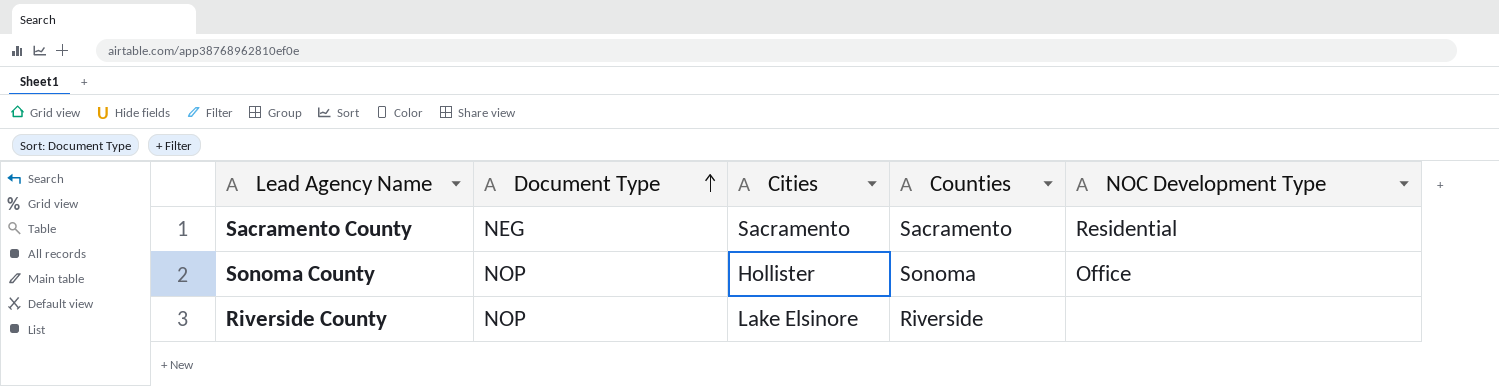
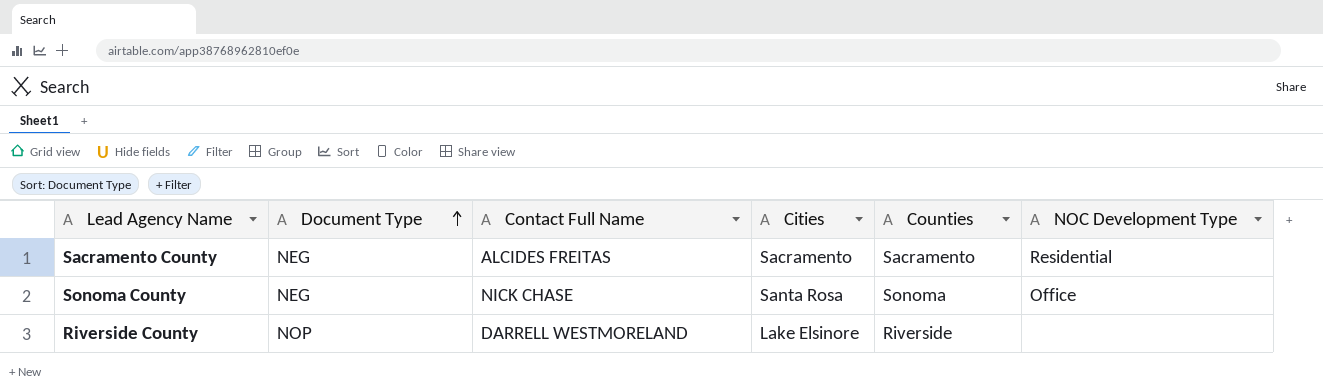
column Contact Full Name | position: none -> 3
Sonoma County | Document Type: NOP -> NEG
Sonoma County | Cities: Hollister -> Santa Rosa

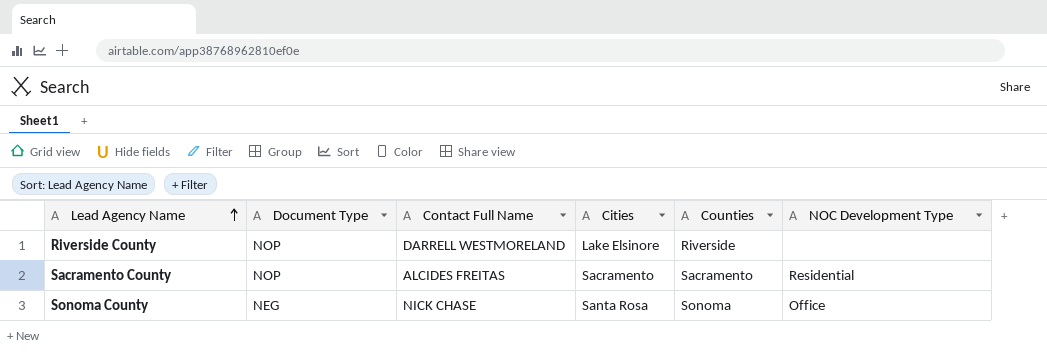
row order: Document Type ascending -> Lead Agency Name ascending
Sacramento County | Document Type: NEG -> NOP

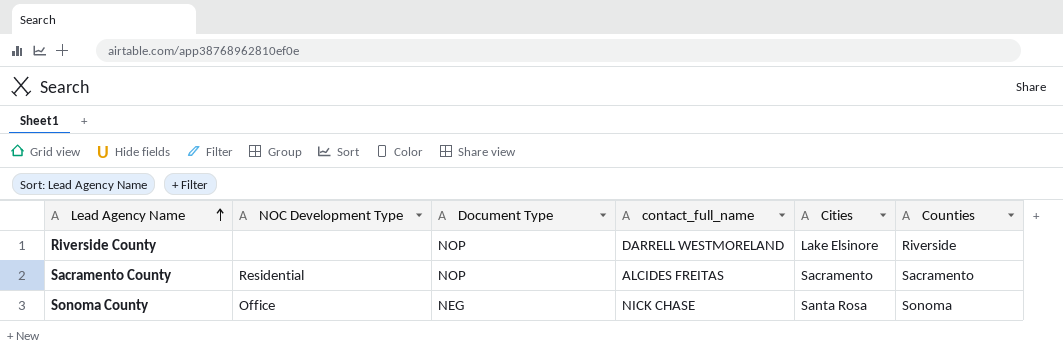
column NOC Development Type | position: 6 -> 2
column name: Contact Full Name -> contact_full_name

